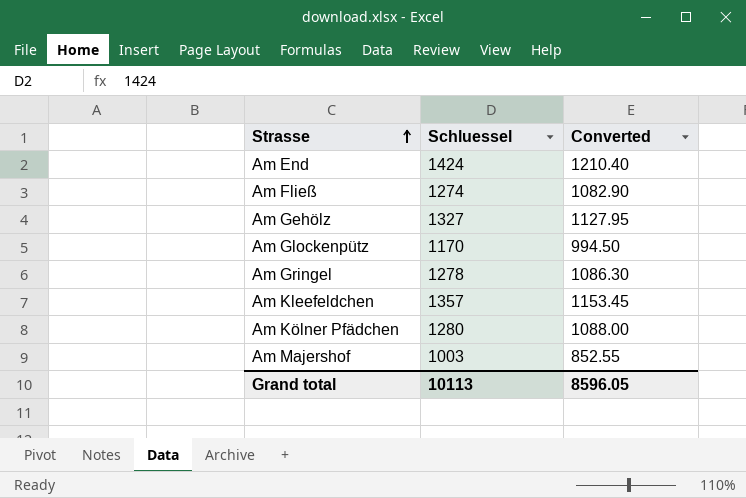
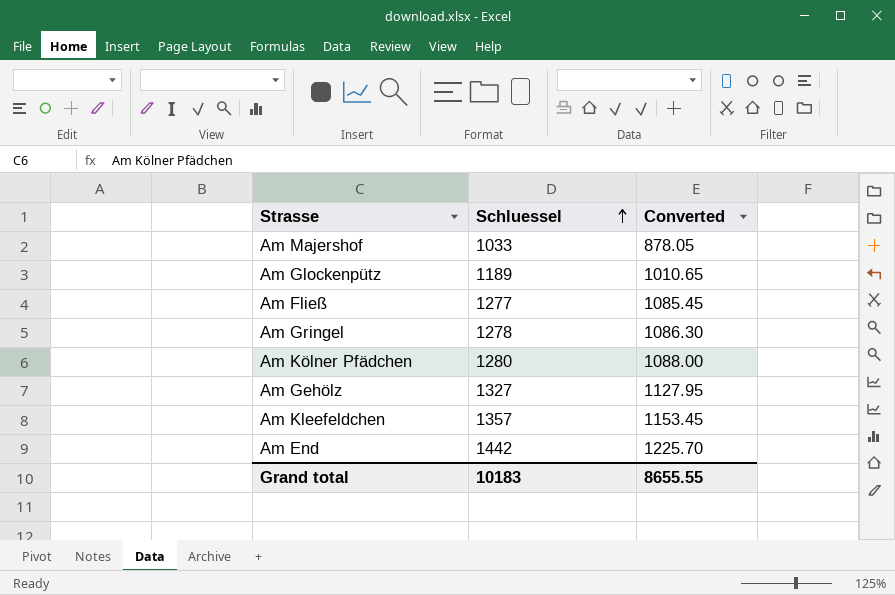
row order: Strasse ascending -> Schluessel ascending
Am Majershof | Schluessel: 1003 -> 1033
Am Majershof | Converted: 852.55 -> 878.05
Am Glockenpütz | Schluessel: 1170 -> 1189
Am Glockenpütz | Converted: 994.50 -> 1010.65
Am Fließ | Schluessel: 1274 -> 1277
Am Fließ | Converted: 1082.90 -> 1085.45
Am End | Schluessel: 1424 -> 1442
Am End | Converted: 1210.40 -> 1225.70
Grand total | Schluessel: 10113 -> 10183
Grand total | Converted: 8596.05 -> 8655.55

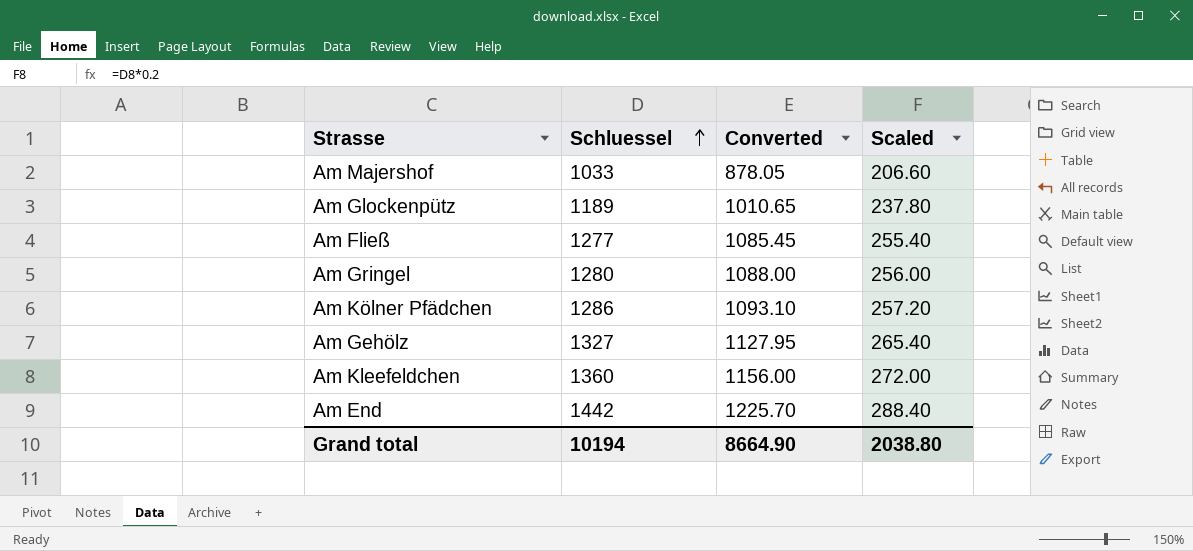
column Scaled | formula: none -> [Schluessel] * 0.2
Am Gringel | Schluessel: 1278 -> 1280
Am Gringel | Converted: 1086.30 -> 1088.00
Am Kölner Pfädchen | Schluessel: 1280 -> 1286
Am Kölner Pfädchen | Converted: 1088.00 -> 1093.10
Am Kleefeldchen | Schluessel: 1357 -> 1360
Am Kleefeldchen | Converted: 1153.45 -> 1156.00
Grand total | Schluessel: 10183 -> 10194
Grand total | Converted: 8655.55 -> 8664.90

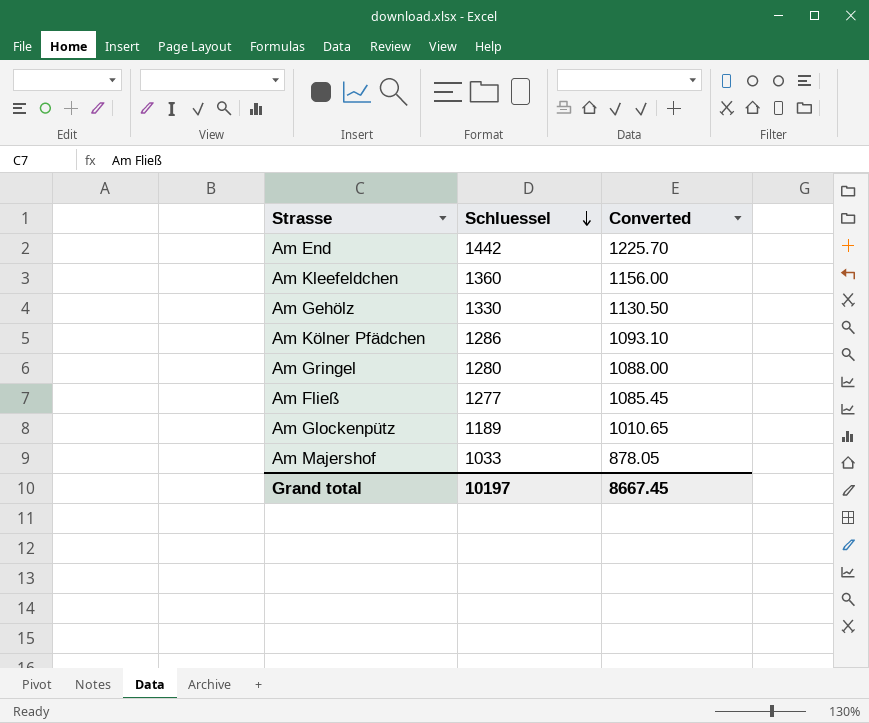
row order: Schluessel ascending -> Schluessel descending
column Scaled | formula: [Schluessel] * 0.2 -> none
Am Gehölz | Schluessel: 1327 -> 1330
Am Gehölz | Converted: 1127.95 -> 1130.50
Grand total | Schluessel: 10194 -> 10197
Grand total | Converted: 8664.90 -> 8667.45

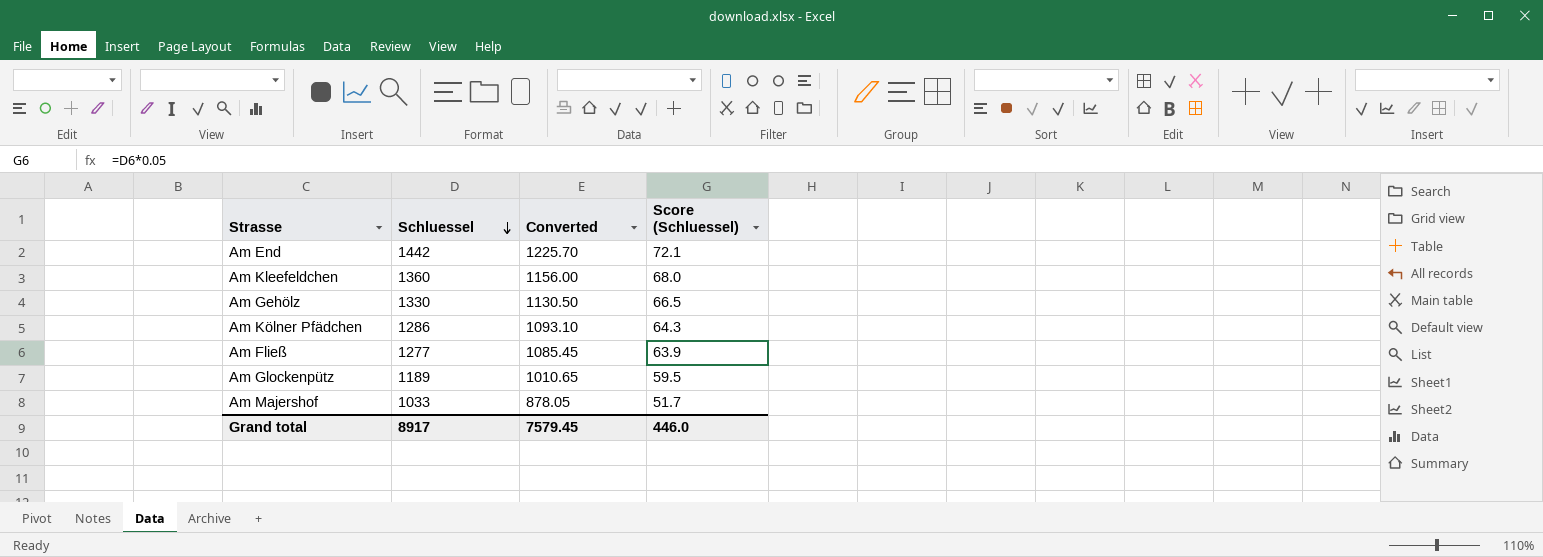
column Score (Schluessel) | formula: none -> [Schluessel] * 0.05
row Am Gringel: 1280 | 1088.00 -> none
Grand total | Schluessel: 10197 -> 8917
Grand total | Converted: 8667.45 -> 7579.45

